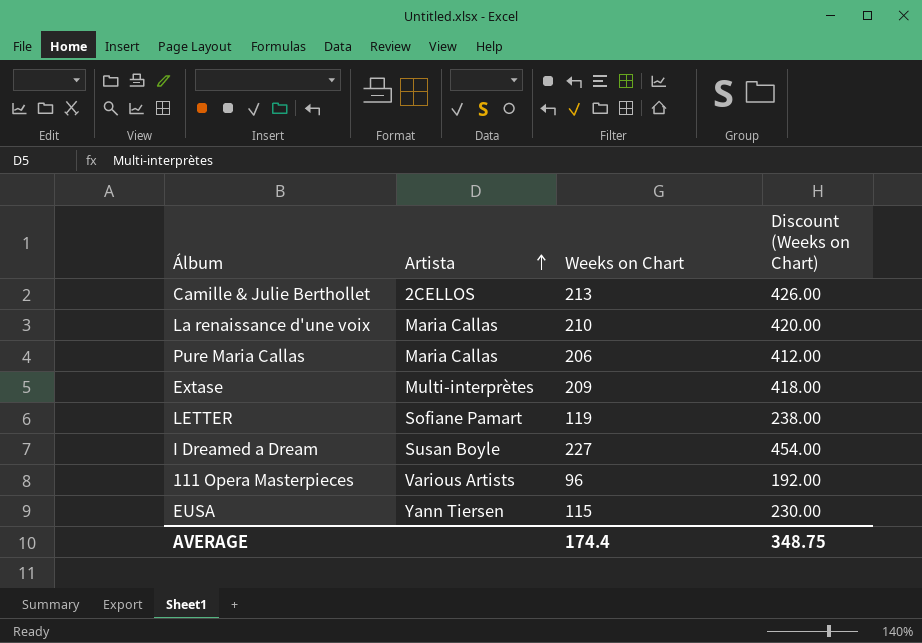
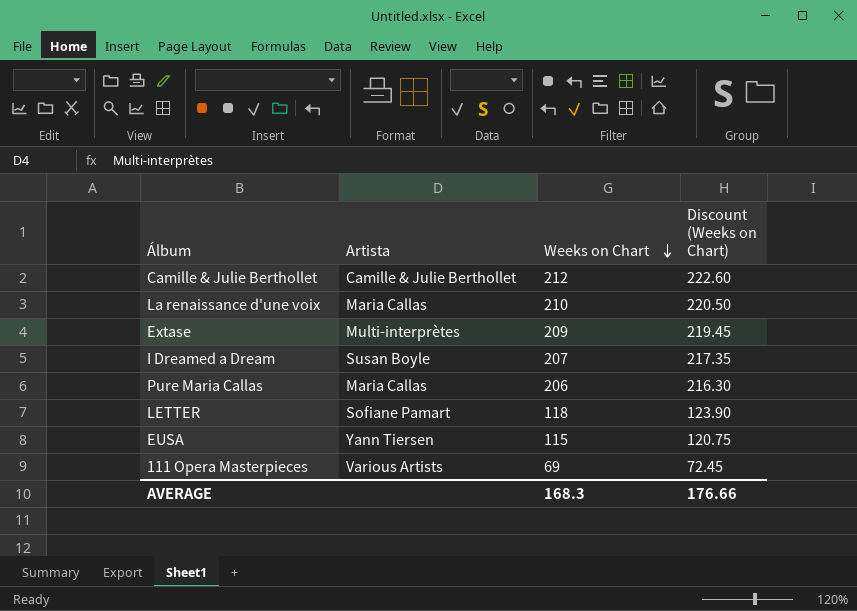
row order: Artista ascending -> Weeks on Chart descending
column Discount (Weeks on Chart) | formula: [Weeks on Chart] * 2 -> [Weeks on Chart] * 1.05
Camille & Julie Berthollet | Artista: 2CELLOS -> Camille & Julie Berthollet
Camille & Julie Berthollet | Weeks on Chart: 213 -> 212
I Dreamed a Dream | Weeks on Chart: 227 -> 207
LETTER | Weeks on Chart: 119 -> 118
111 Opera Masterpieces | Weeks on Chart: 96 -> 69
AVERAGE | Weeks on Chart: 174.4 -> 168.3
AVERAGE | Discount (Weeks on Chart): 348.75 -> 176.66

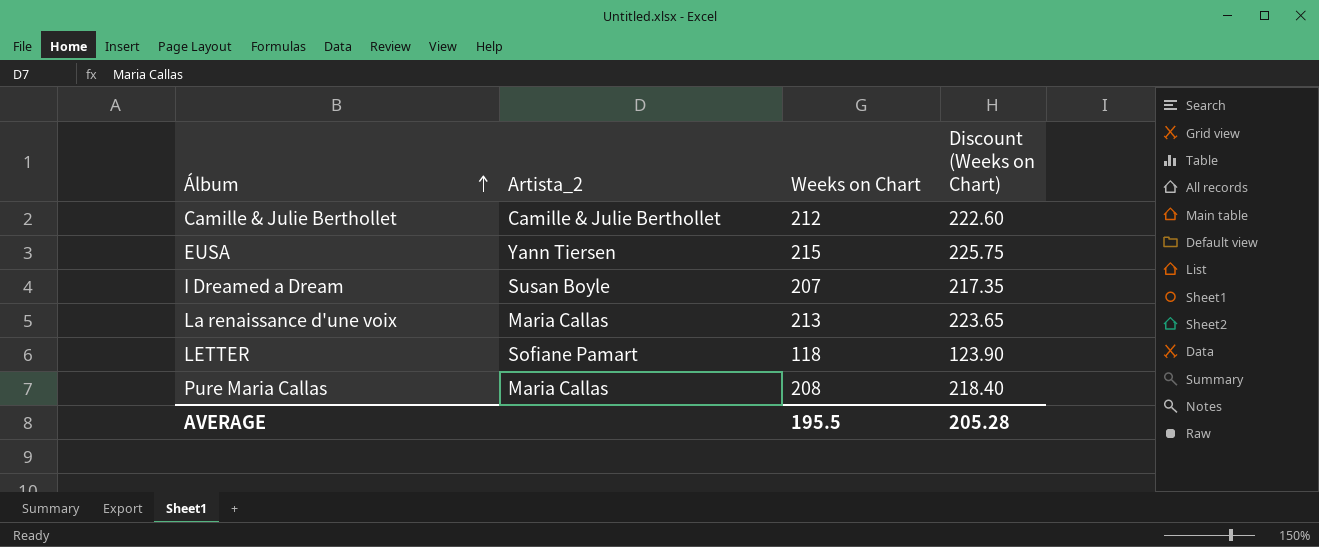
row order: Weeks on Chart descending -> Álbum ascending
column name: Artista -> Artista_2
row Extase: Multi-interprètes | 209 | 219.45 -> none
row 111 Opera Masterpieces: Various Artists | 69 | 72.45 -> none
EUSA | Weeks on Chart: 115 -> 215
EUSA | Discount (Weeks on Chart): 120.75 -> 225.75
La renaissance d'une voix | Weeks on Chart: 210 -> 213
La renaissance d'une voix | Discount (Weeks on Chart): 220.50 -> 223.65
Pure Maria Callas | Weeks on Chart: 206 -> 208
Pure Maria Callas | Discount (Weeks on Chart): 216.30 -> 218.40
AVERAGE | Weeks on Chart: 168.3 -> 195.5
AVERAGE | Discount (Weeks on Chart): 176.66 -> 205.28

